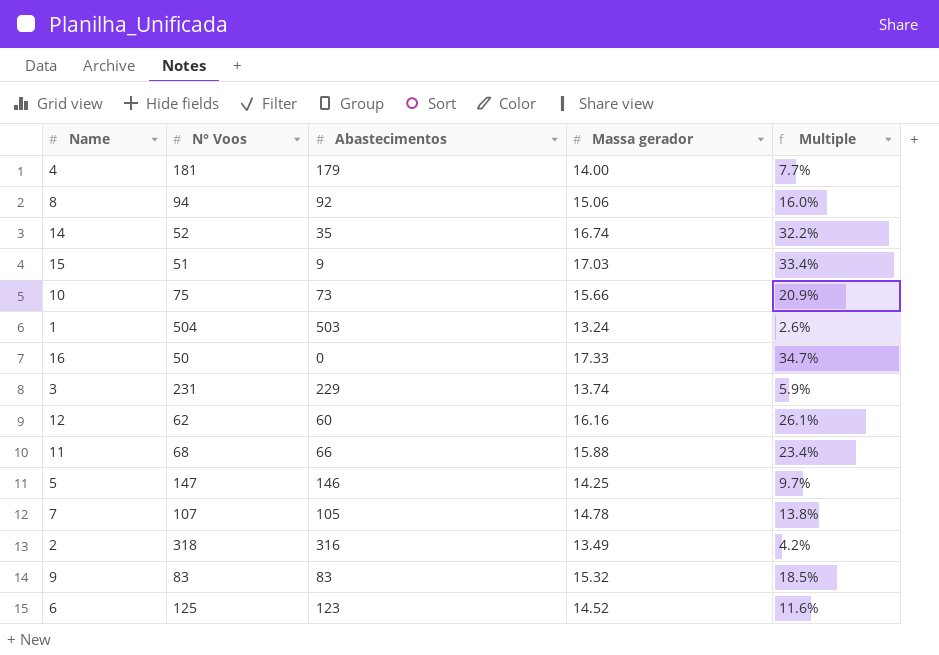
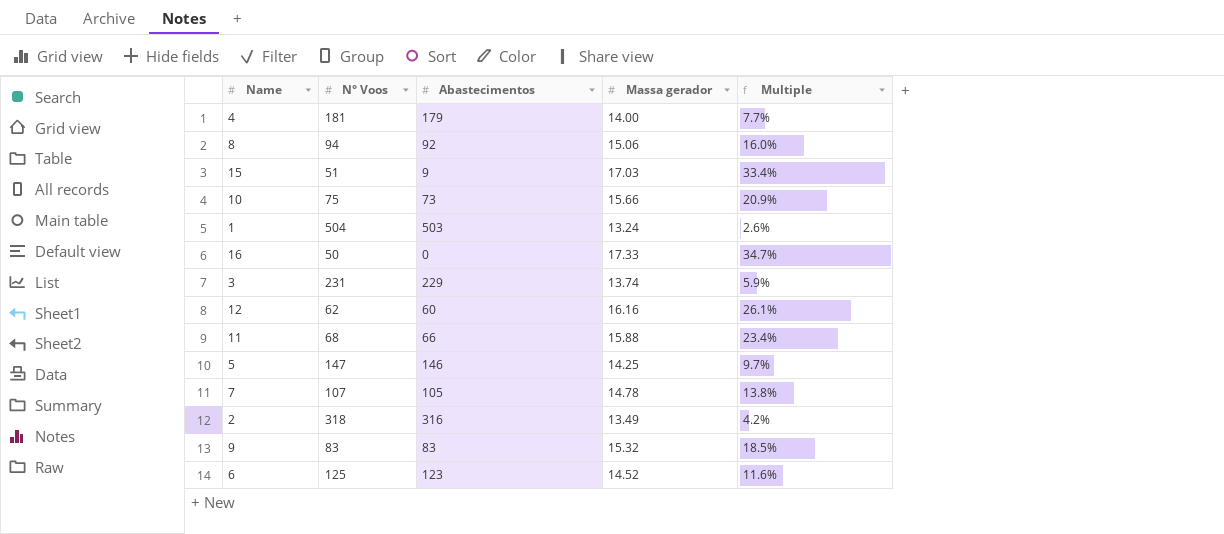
row 14: 52 | 35 | 16.74 | 32.2% -> none

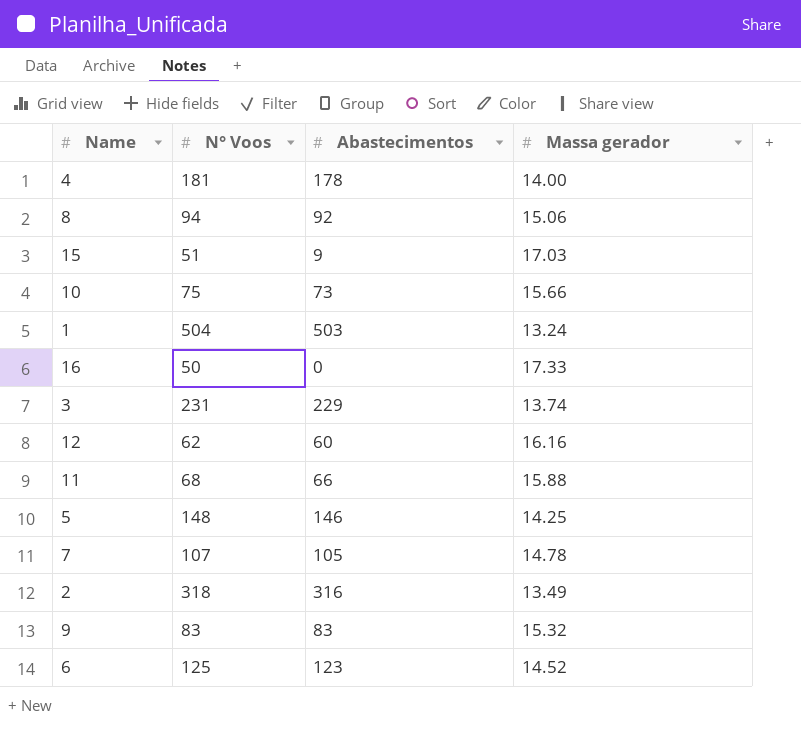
column Multiple | formula: [Massa gerador] / [N° Voos] -> none
4 | Abastecimentos: 179 -> 178
5 | N° Voos: 147 -> 148

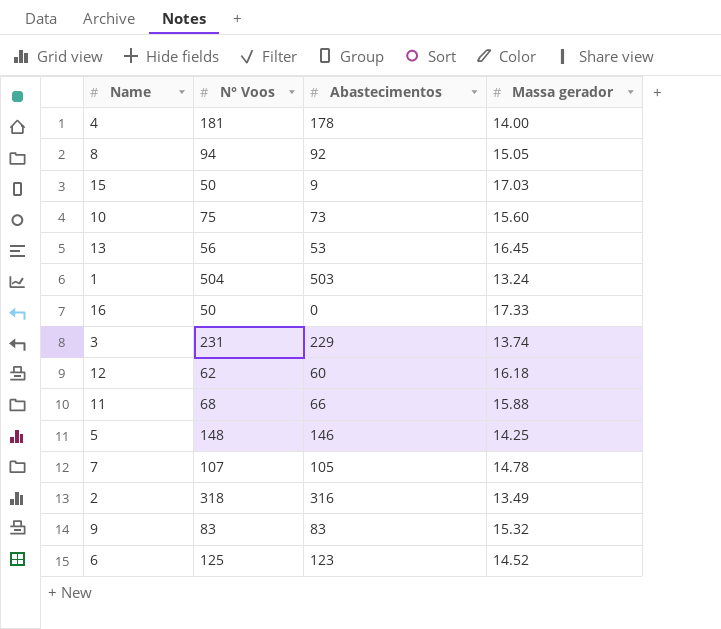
8 | Massa gerador: 15.06 -> 15.05
15 | N° Voos: 51 -> 50
10 | Massa gerador: 15.66 -> 15.60
row 13: none -> 56 | 53 | 16.45
12 | Massa gerador: 16.16 -> 16.18

